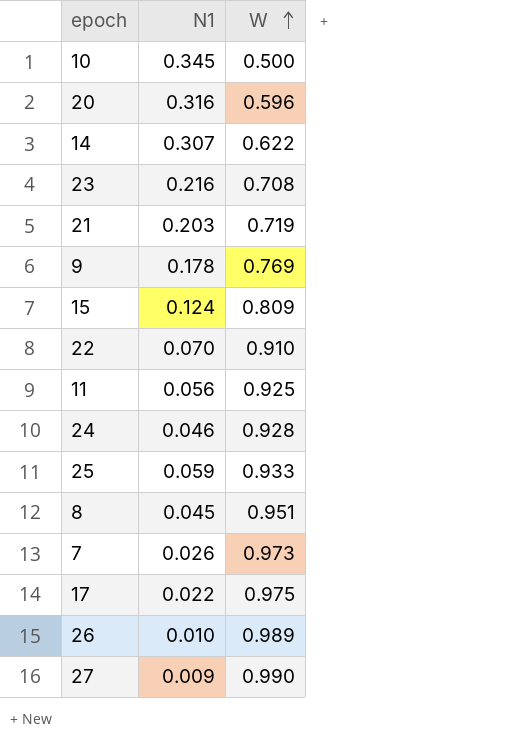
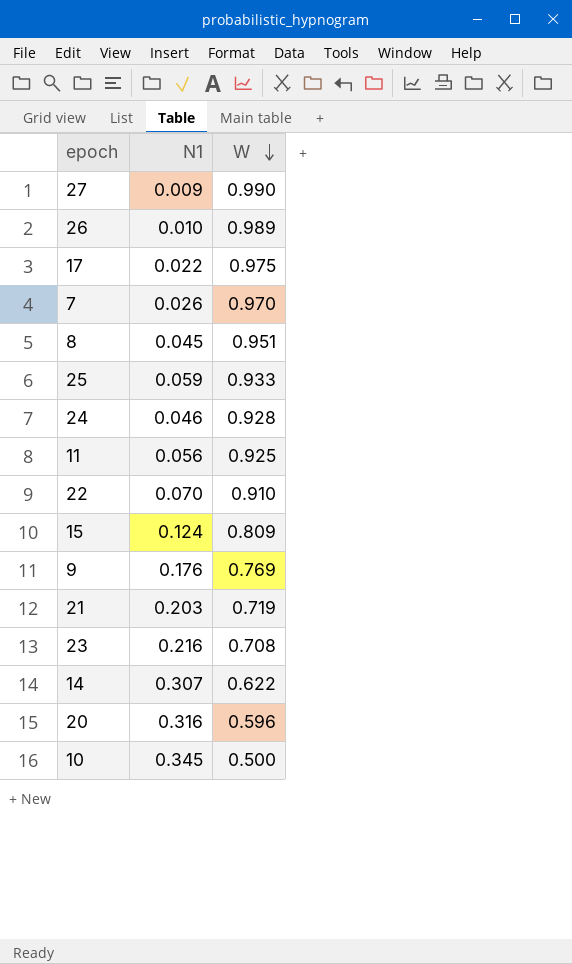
row order: W ascending -> W descending
7 | W: 0.973 -> 0.970
9 | N1: 0.178 -> 0.176

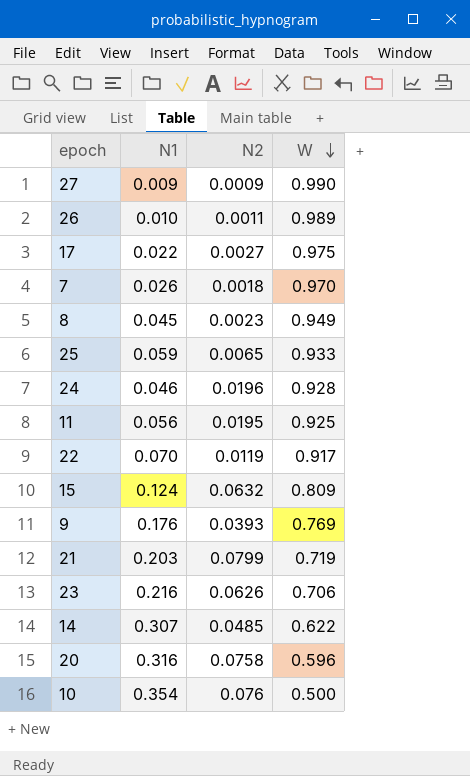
column N2 | position: none -> 3
8 | W: 0.951 -> 0.949
22 | W: 0.910 -> 0.917
23 | W: 0.708 -> 0.706
10 | N1: 0.345 -> 0.354

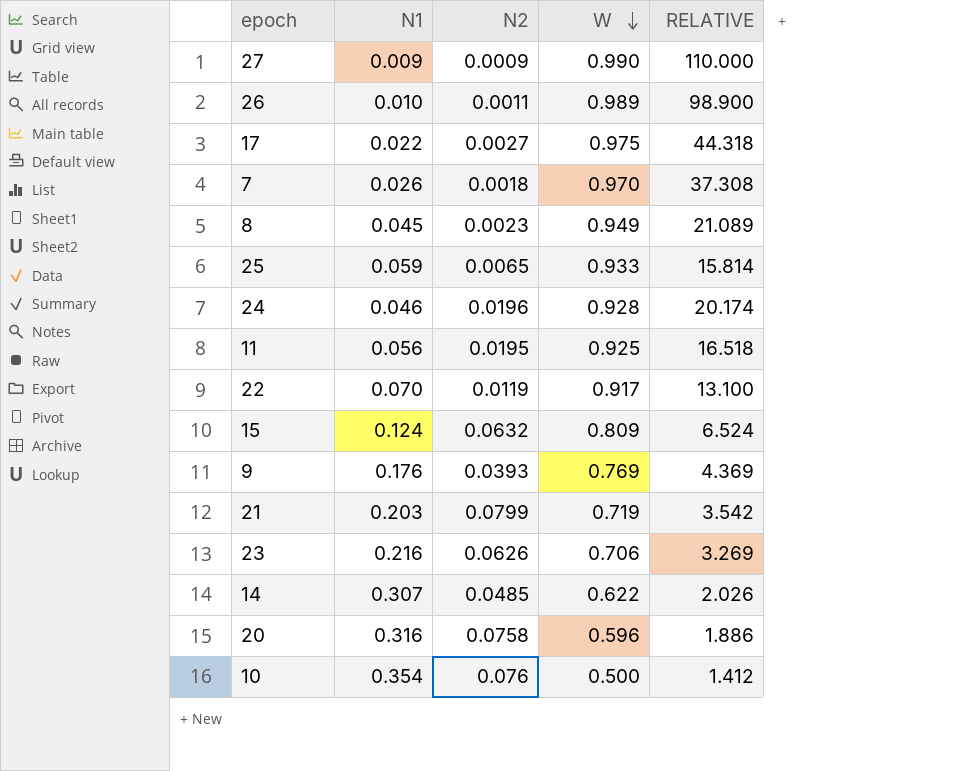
column RELATIVE | formula: none -> [W] / [N1]

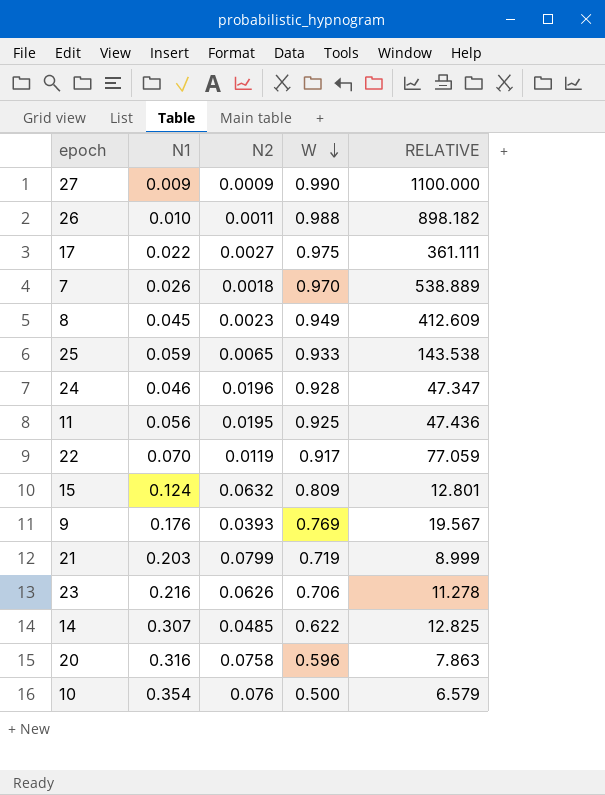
column RELATIVE | formula: [W] / [N1] -> [W] / [N2]
26 | W: 0.989 -> 0.988

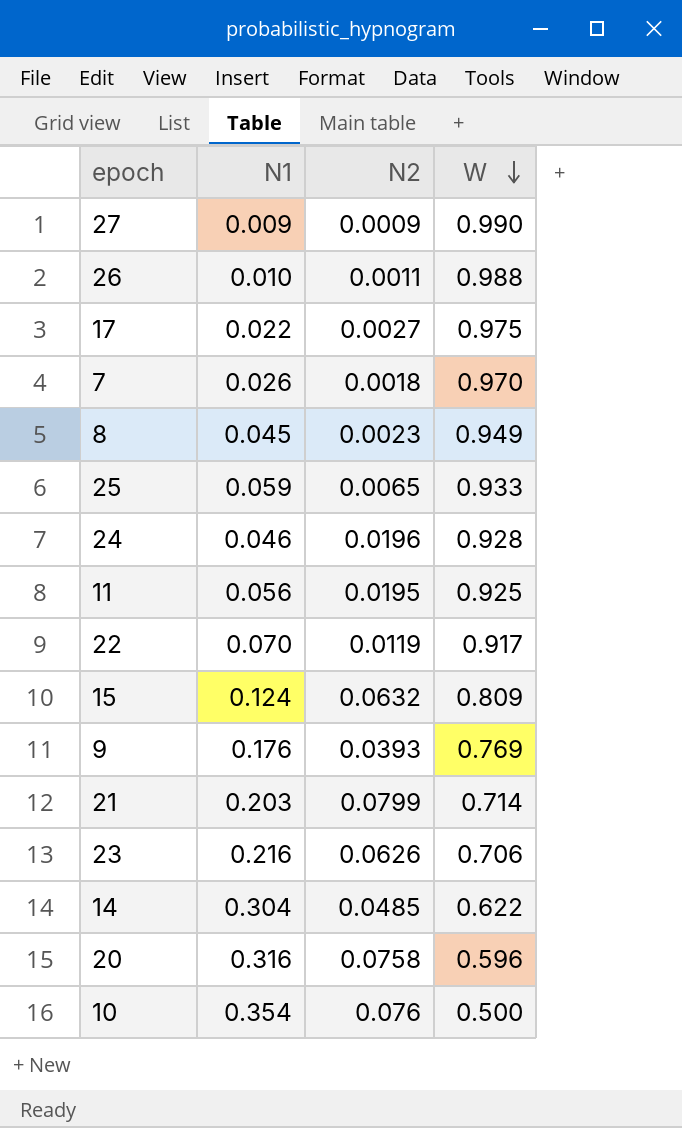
column RELATIVE | formula: [W] / [N2] -> none
21 | W: 0.719 -> 0.714
14 | N1: 0.307 -> 0.304

